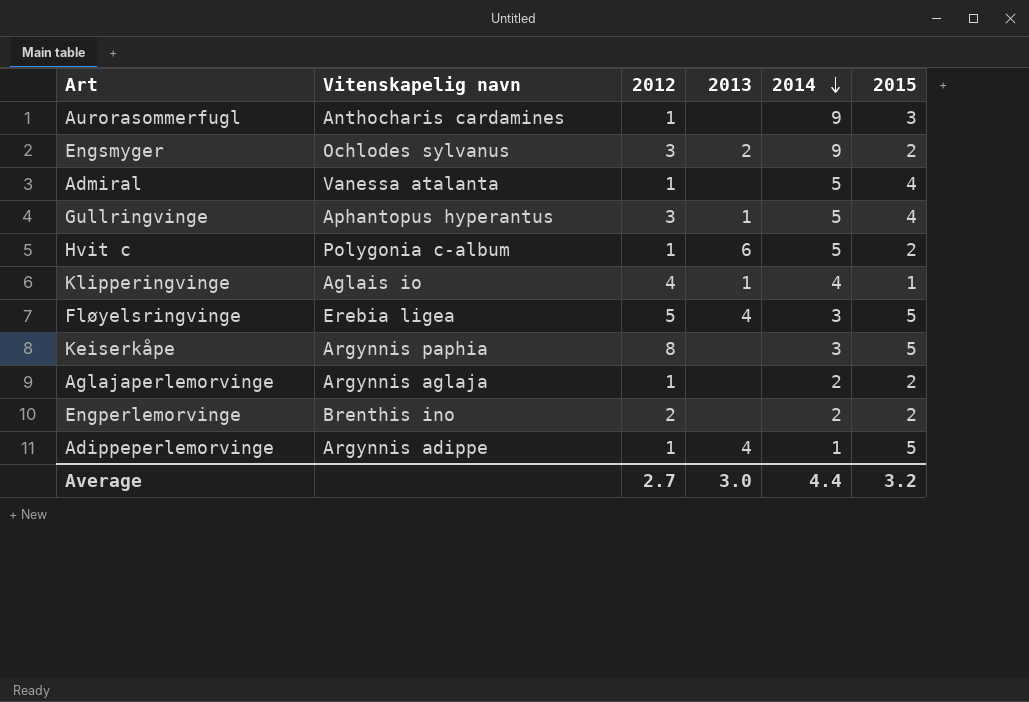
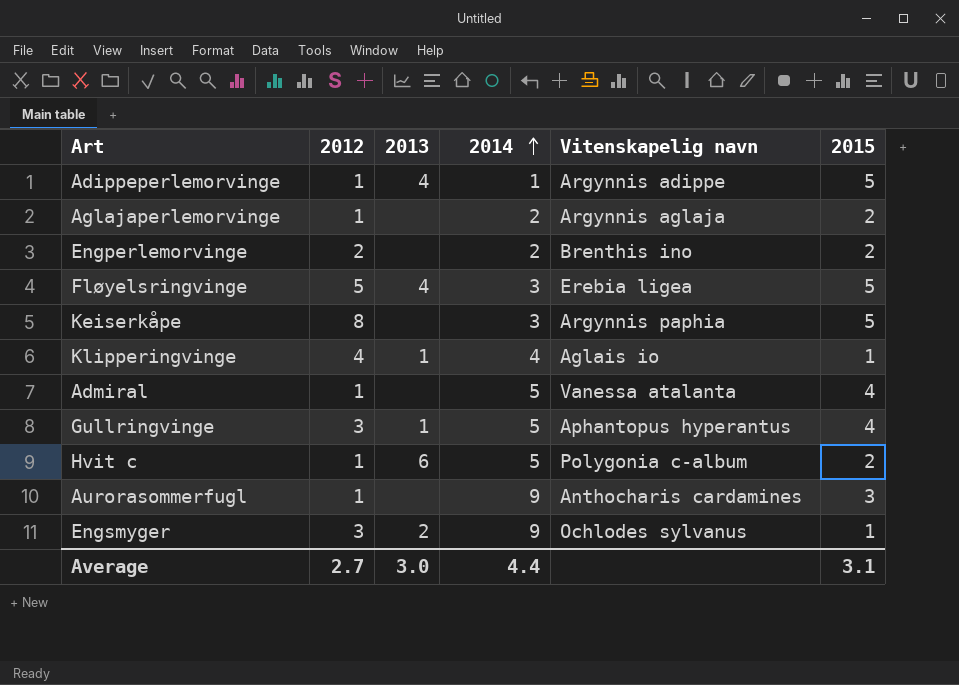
row order: 2014 descending -> 2014 ascending
column Vitenskapelig navn | position: 2 -> 5
Engsmyger | 2015: 2 -> 1
Average | 2015: 3.2 -> 3.1

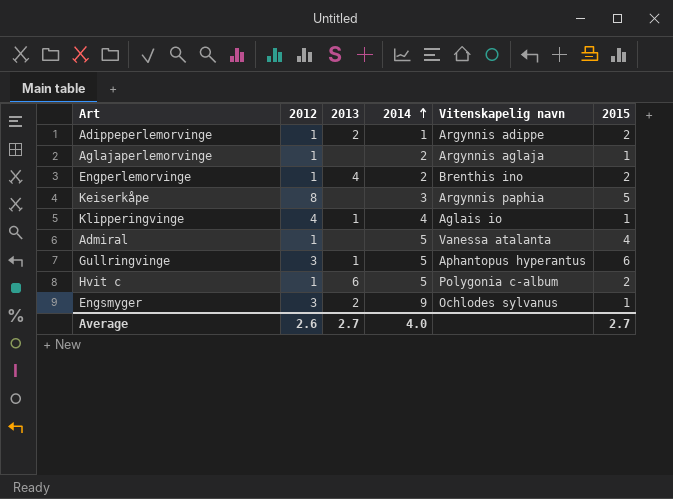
row Fløyelsringvinge: 5 | 4 | 3 | Erebia ligea | 5 -> none
row Aurorasommerfugl: 1 | none | 9 | Anthocharis cardamines | 3 -> none
Adippeperlemorvinge | 2013: 4 -> 2
Adippeperlemorvinge | 2015: 5 -> 2
Aglajaperlemorvinge | 2015: 2 -> 1
Engperlemorvinge | 2012: 2 -> 1
Engperlemorvinge | 2013: none -> 4
Gullringvinge | 2015: 4 -> 6
Average | 2012: 2.7 -> 2.6
Average | 2013: 3.0 -> 2.7
Average | 2014: 4.4 -> 4.0
Average | 2015: 3.1 -> 2.7

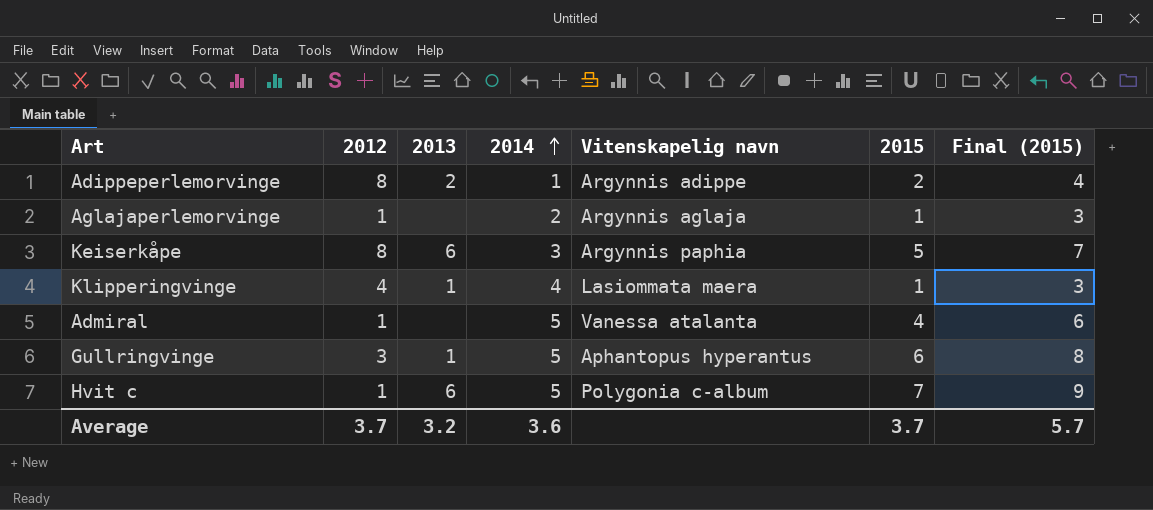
column Final (2015) | formula: none -> [2015] + 2
row Engperlemorvinge: 1 | 4 | 2 | Brenthis ino | 2 -> none
row Engsmyger: 3 | 2 | 9 | Ochlodes sylvanus | 1 -> none
Adippeperlemorvinge | 2012: 1 -> 8
Keiserkåpe | 2013: none -> 6
Klipperingvinge | Vitenskapelig navn: Aglais io -> Lasiommata maera
Hvit c | 2015: 2 -> 7
Average | 2012: 2.6 -> 3.7
Average | 2013: 2.7 -> 3.2
Average | 2014: 4.0 -> 3.6
Average | 2015: 2.7 -> 3.7

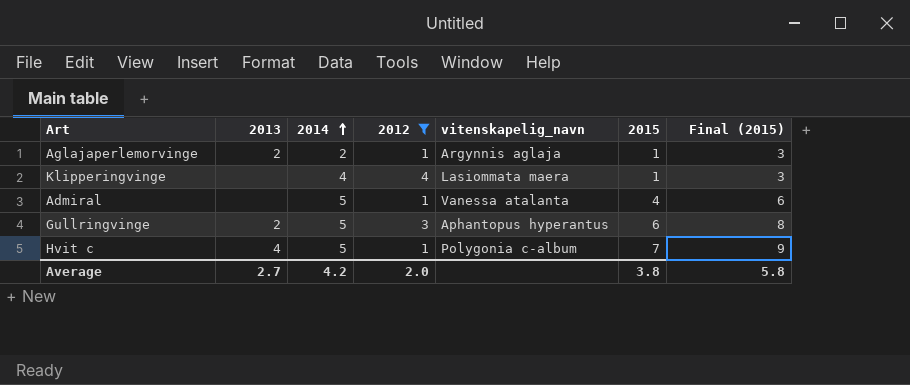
filter: none -> 2012 != 8
column 2012 | position: 2 -> 4
column name: Vitenskapelig navn -> vitenskapelig_navn
Aglajaperlemorvinge | 2013: none -> 2
Klipperingvinge | 2013: 1 -> none
Gullringvinge | 2013: 1 -> 2
Hvit c | 2013: 6 -> 4
Average | 2013: 3.2 -> 2.7
Average | 2014: 3.6 -> 4.2
Average | 2012: 3.7 -> 2.0
Average | 2015: 3.7 -> 3.8
Average | Final (2015): 5.7 -> 5.8

